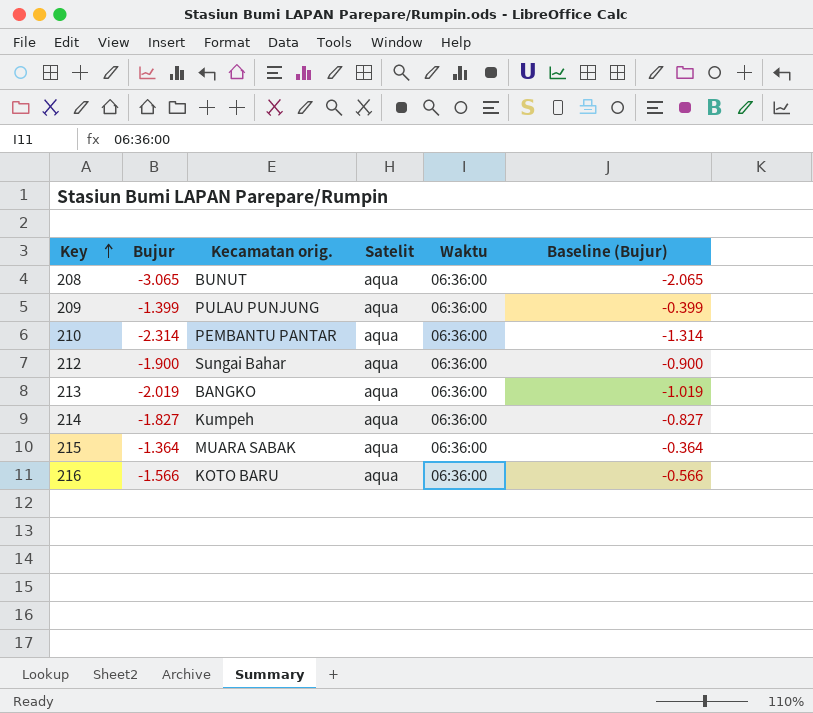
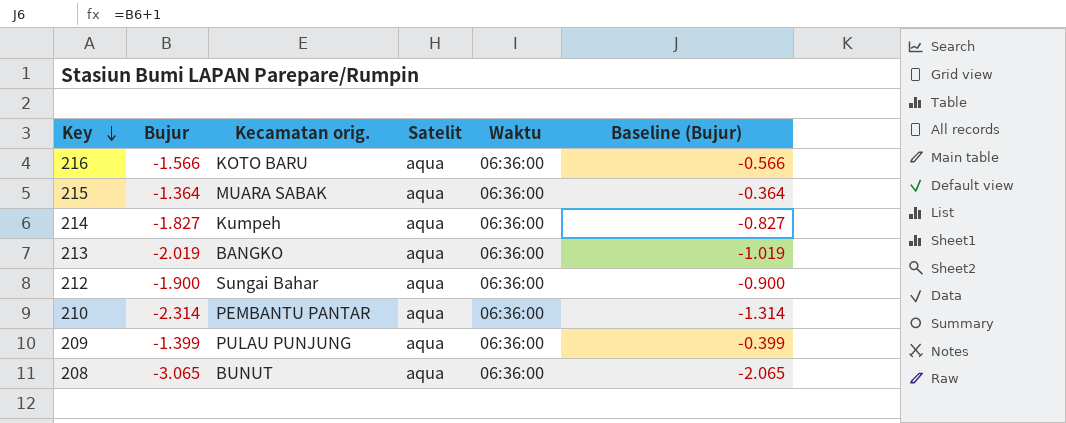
row order: Key ascending -> Key descending

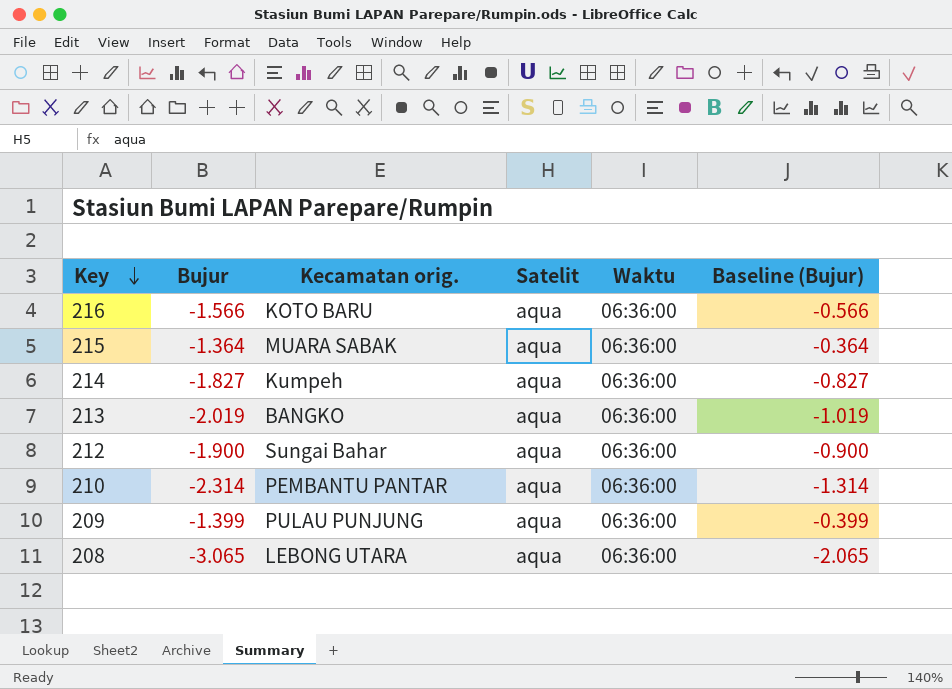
208 | Kecamatan orig.: BUNUT -> LEBONG UTARA

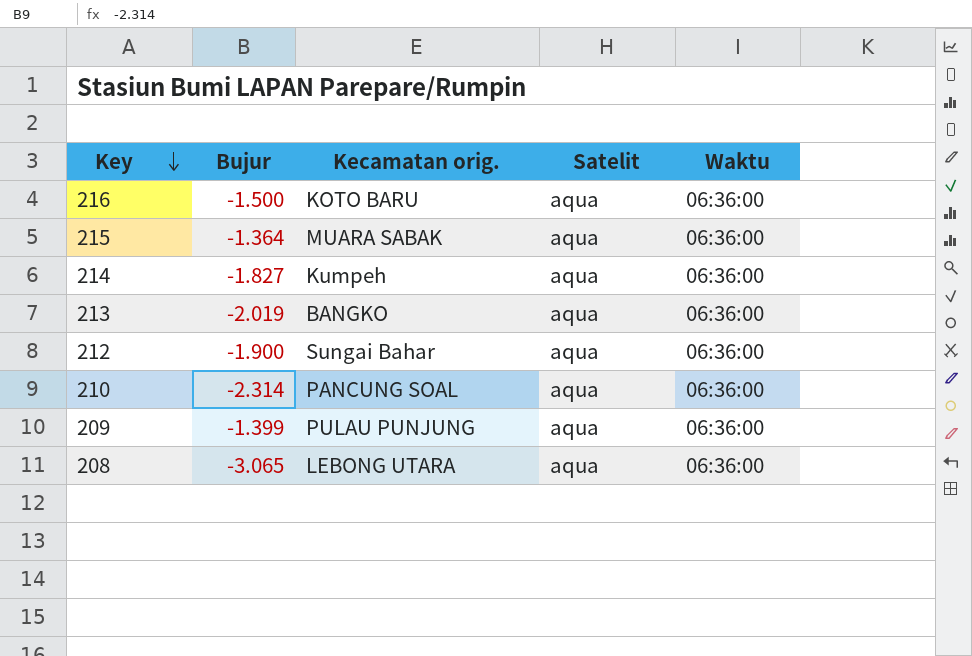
column Baseline (Bujur) | formula: [Bujur] + 1 -> none
216 | Bujur: -1.566 -> -1.500
210 | Kecamatan orig.: PEMBANTU PANTAR -> PANCUNG SOAL

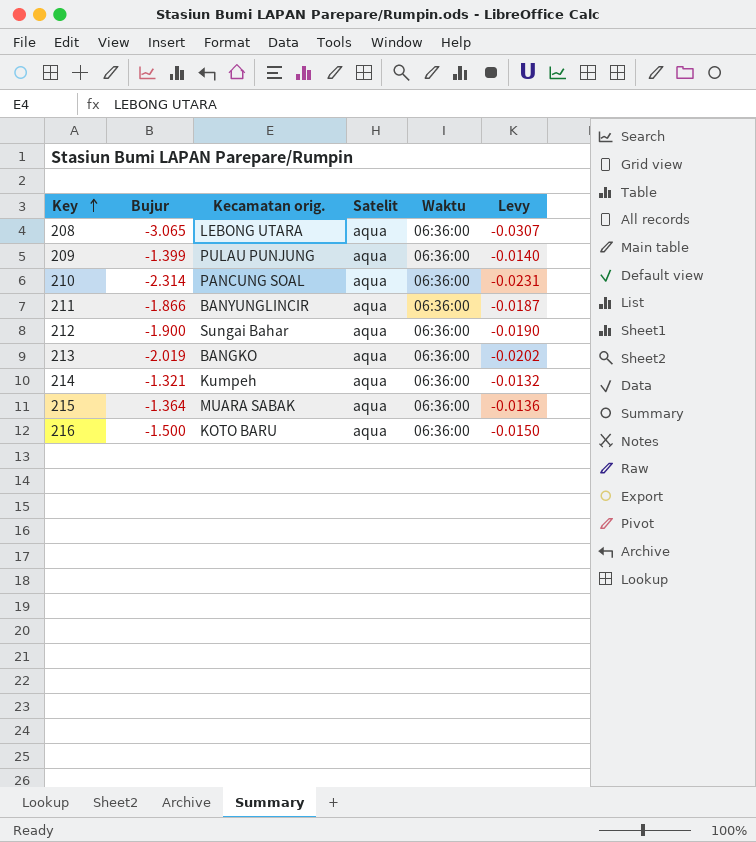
row order: Key descending -> Key ascending
column Levy | formula: none -> [Bujur] * 0.01
row 211: none -> -1.866 | BANYUNGLINCIR | aqua | 06:36:00 | -0.0187
214 | Bujur: -1.827 -> -1.321

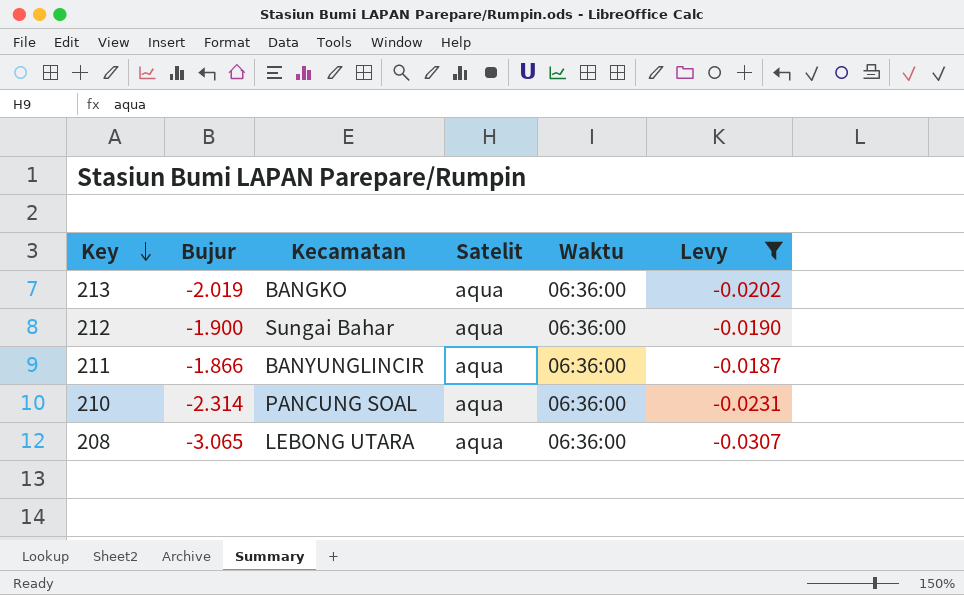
filter: none -> Levy <= -0.0187
row order: Key ascending -> Key descending
column name: Kecamatan orig. -> Kecamatan

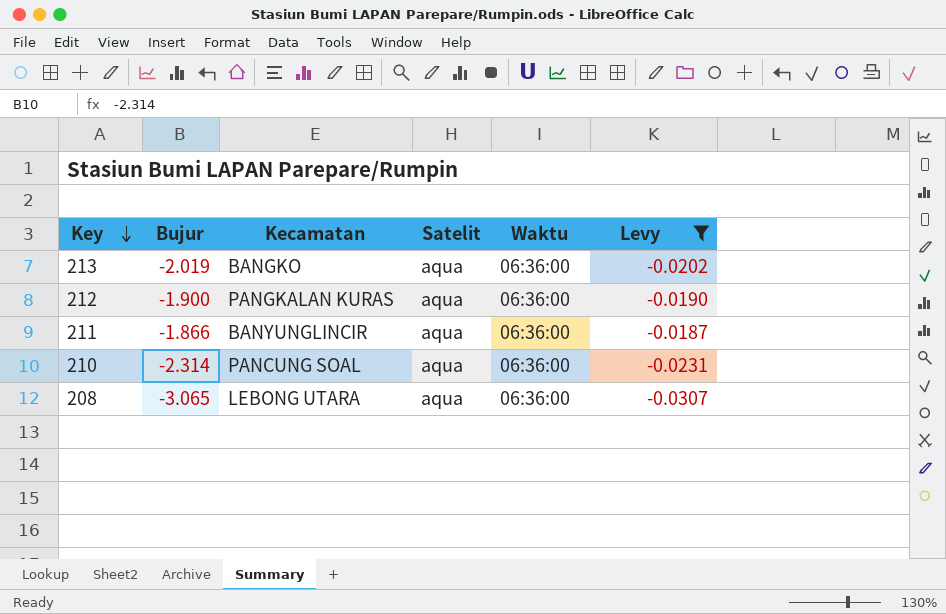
212 | Kecamatan: Sungai Bahar -> PANGKALAN KURAS

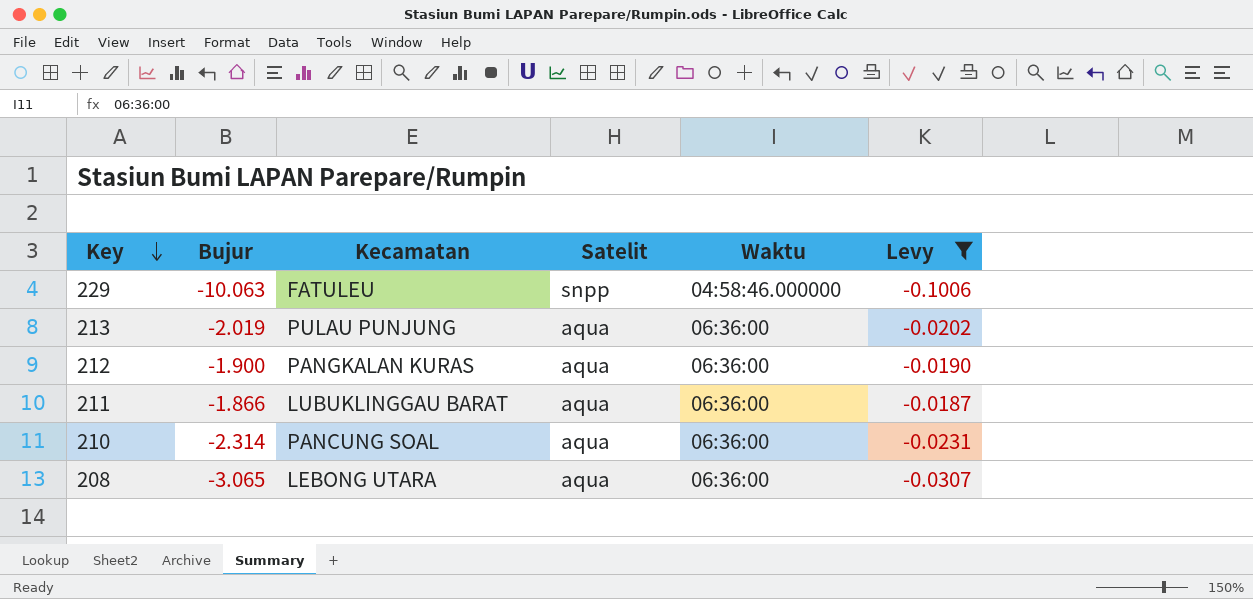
row 229: none -> -10.063 | FATULEU | snpp | 04:58:46.000000 | -0.1006
213 | Kecamatan: BANGKO -> PULAU PUNJUNG
211 | Kecamatan: BANYUNGLINCIR -> LUBUKLINGGAU BARAT

